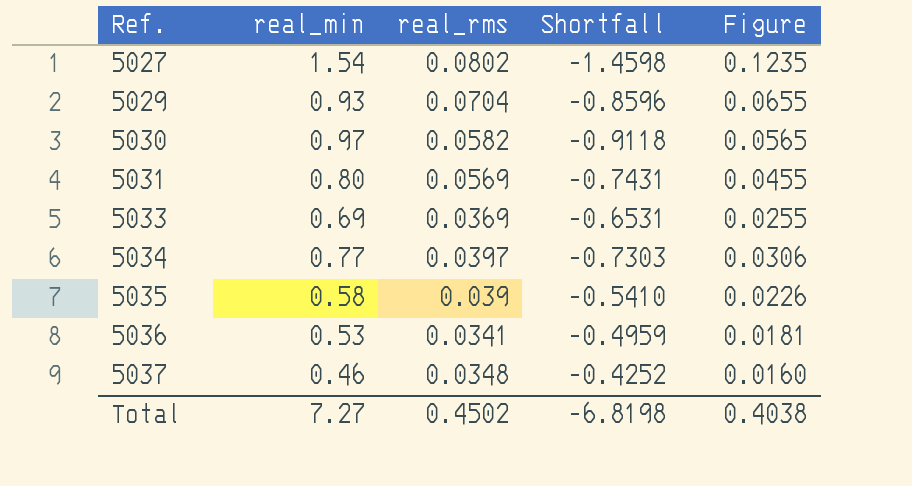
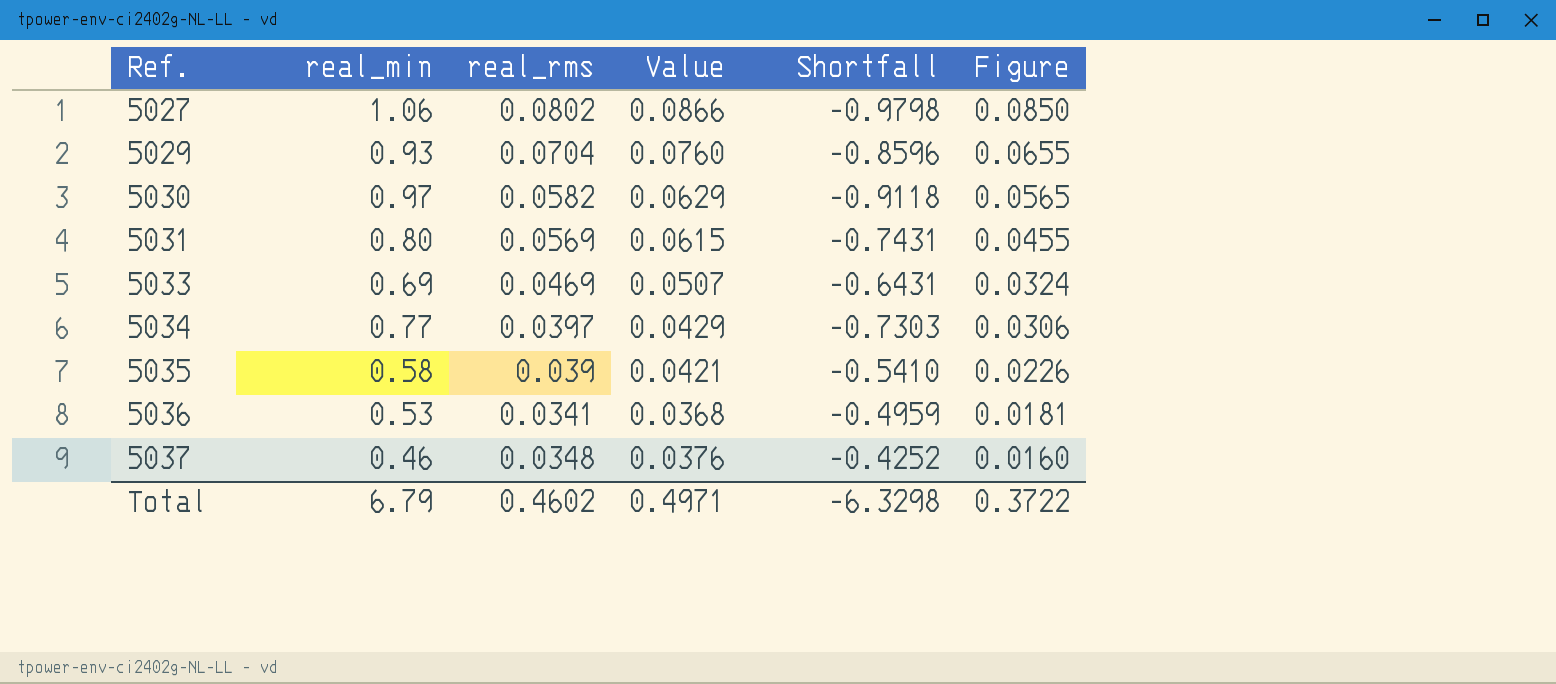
column Value | formula: none -> [real_rms] * 1.08
5027 | real_min: 1.54 -> 1.06
5027 | Shortfall: -1.4598 -> -0.9798
5027 | Figure: 0.1235 -> 0.0850
5033 | real_rms: 0.0369 -> 0.0469
5033 | Shortfall: -0.6531 -> -0.6431
5033 | Figure: 0.0255 -> 0.0324
Total | real_min: 7.27 -> 6.79
Total | real_rms: 0.4502 -> 0.4602
Total | Shortfall: -6.8198 -> -6.3298
Total | Figure: 0.4038 -> 0.3722

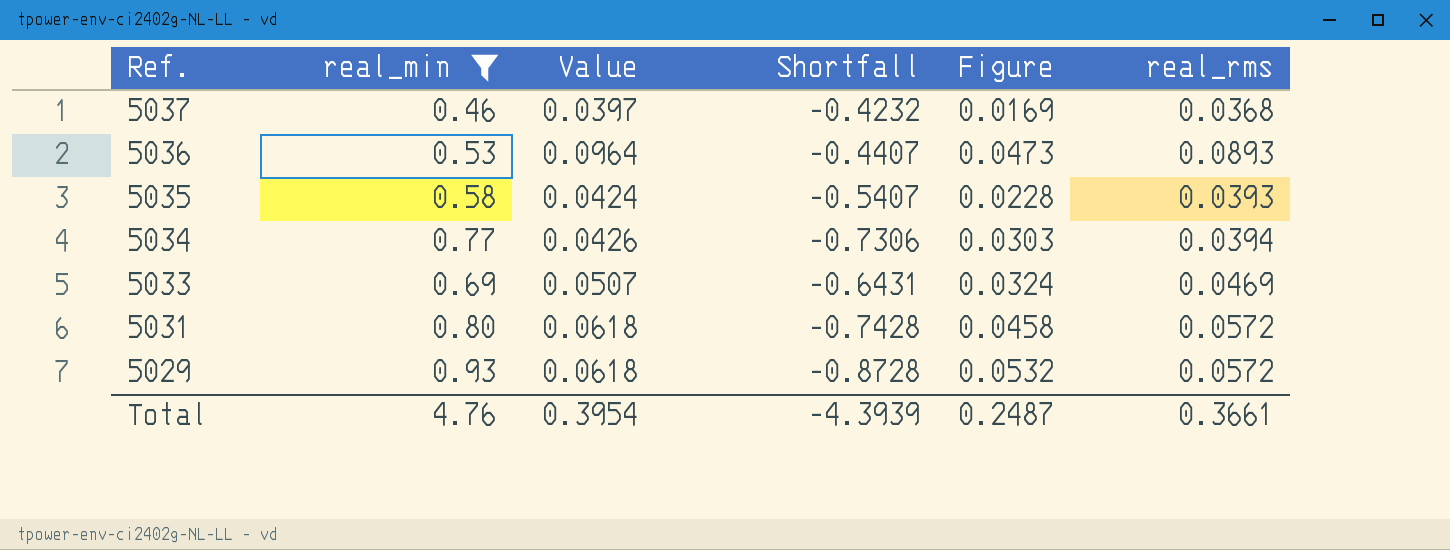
filter: none -> real_min <= 0.93
row order: Ref. ascending -> Ref. descending
column real_rms | position: 3 -> 6
5037 | Value: 0.0376 -> 0.0397
5037 | Shortfall: -0.4252 -> -0.4232
5037 | Figure: 0.0160 -> 0.0169
5037 | real_rms: 0.0348 -> 0.0368
5036 | Value: 0.0368 -> 0.0964
5036 | Shortfall: -0.4959 -> -0.4407
5036 | Figure: 0.0181 -> 0.0473
5036 | real_rms: 0.0341 -> 0.0893
5035 | Value: 0.0421 -> 0.0424
5035 | Shortfall: -0.5410 -> -0.5407
5035 | Figure: 0.0226 -> 0.0228
5035 | real_rms: 0.039 -> 0.0393
5034 | Value: 0.0429 -> 0.0426
5034 | Shortfall: -0.7303 -> -0.7306
5034 | Figure: 0.0306 -> 0.0303
5034 | real_rms: 0.0397 -> 0.0394
5031 | Value: 0.0615 -> 0.0618
5031 | Shortfall: -0.7431 -> -0.7428
5031 | Figure: 0.0455 -> 0.0458
5031 | real_rms: 0.0569 -> 0.0572
5029 | Value: 0.0760 -> 0.0618
5029 | Shortfall: -0.8596 -> -0.8728
5029 | Figure: 0.0655 -> 0.0532
5029 | real_rms: 0.0704 -> 0.0572
Total | real_min: 6.79 -> 4.76
Total | Value: 0.4971 -> 0.3954
Total | Shortfall: -6.3298 -> -4.3939
Total | Figure: 0.3722 -> 0.2487
Total | real_rms: 0.4602 -> 0.3661

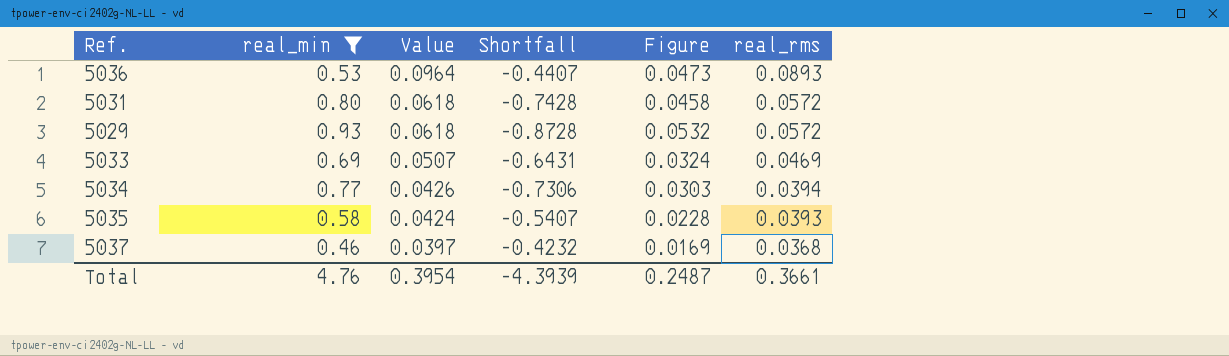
row order: Ref. descending -> Value descending

